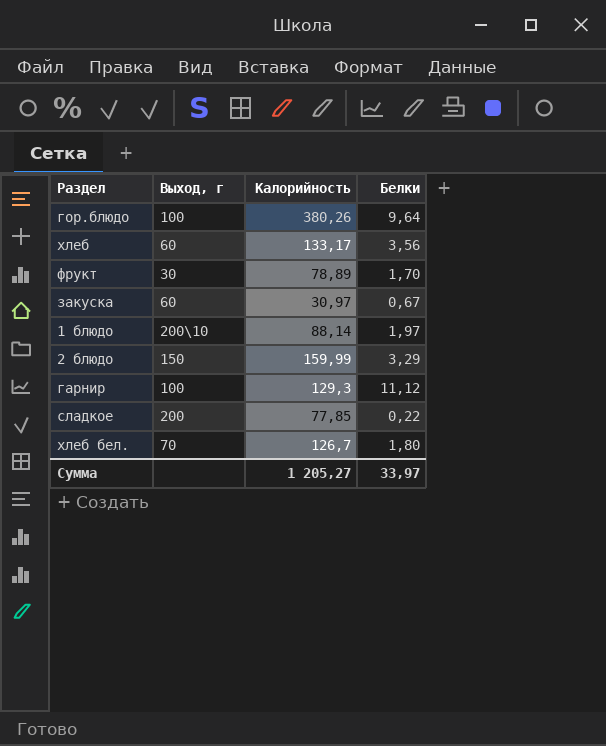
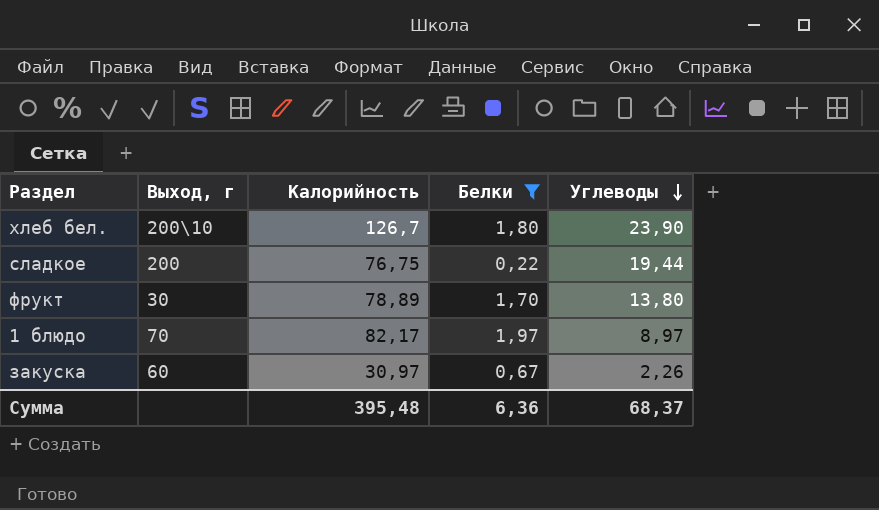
filter: none -> Белки <= 1,97
row order: none -> Углеводы descending
column Углеводы | position: none -> 5
хлеб бел. | Выход, г: 70 -> 200\10
сладкое | Калорийность: 77,85 -> 76,75
1 блюдо | Выход, г: 200\10 -> 70
1 блюдо | Калорийность: 88,14 -> 82,17
Сумма | Калорийность: 1 205,27 -> 395,48
Сумма | Белки: 33,97 -> 6,36

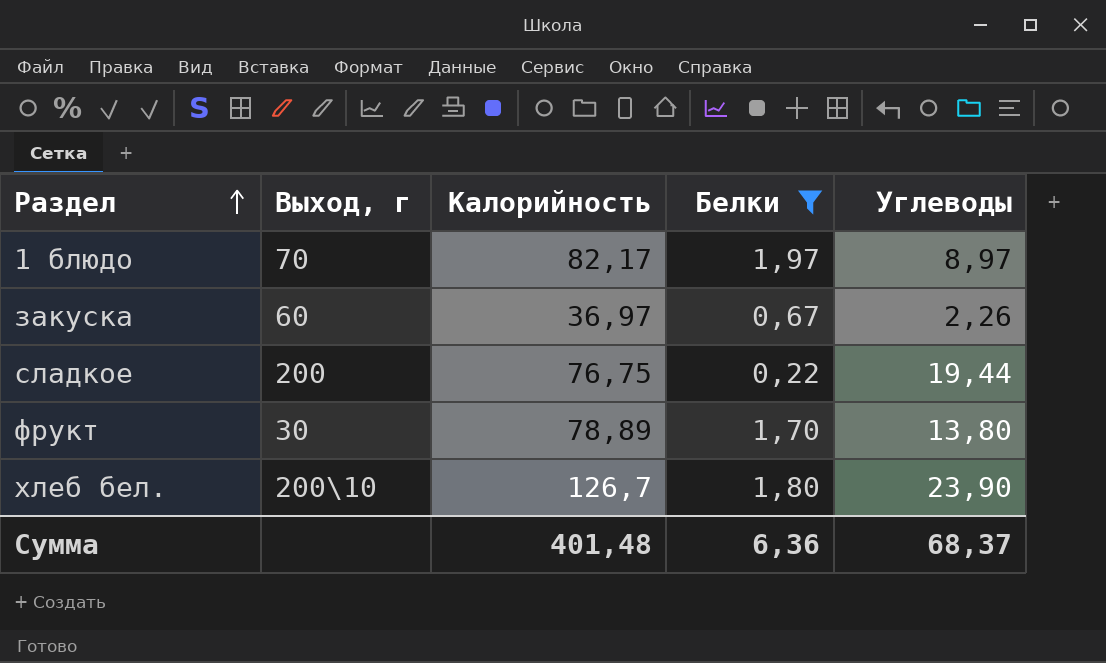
row order: Углеводы descending -> Раздел ascending
закуска | Калорийность: 30,97 -> 36,97
Сумма | Калорийность: 395,48 -> 401,48

